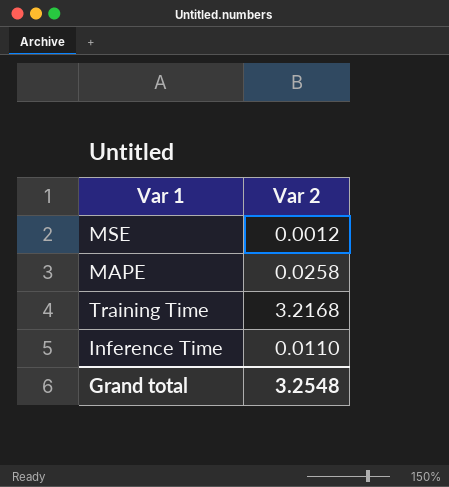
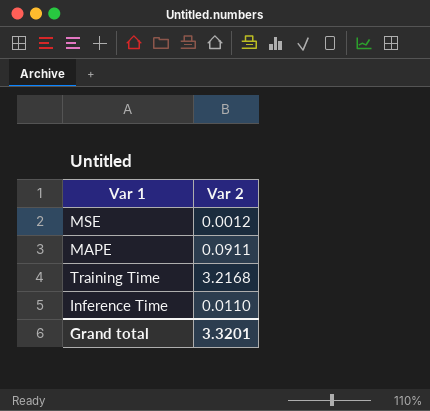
MAPE | Var 2: 0.0258 -> 0.0911
Grand total | Var 2: 3.2548 -> 3.3201

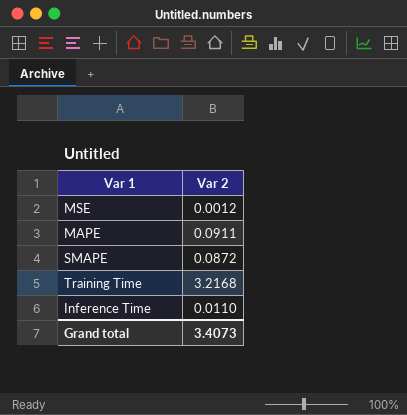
row SMAPE: none -> 0.0872
Grand total | Var 2: 3.3201 -> 3.4073

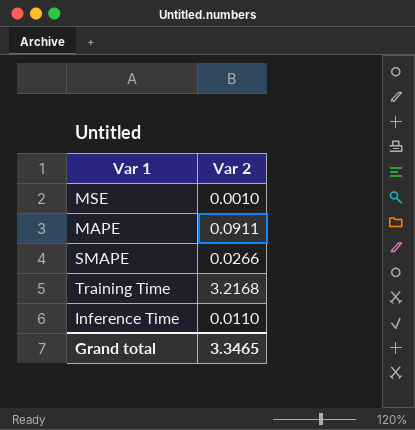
MSE | Var 2: 0.0012 -> 0.0010
SMAPE | Var 2: 0.0872 -> 0.0266
Grand total | Var 2: 3.4073 -> 3.3465

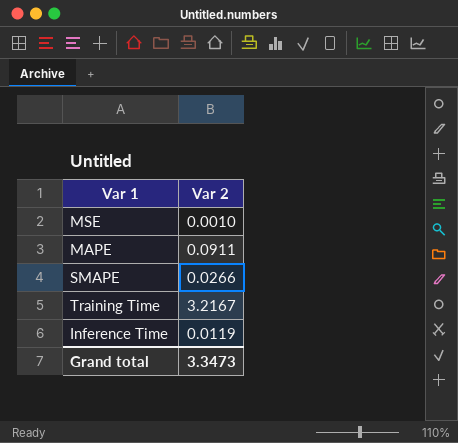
Training Time | Var 2: 3.2168 -> 3.2167
Inference Time | Var 2: 0.0110 -> 0.0119
Grand total | Var 2: 3.3465 -> 3.3473

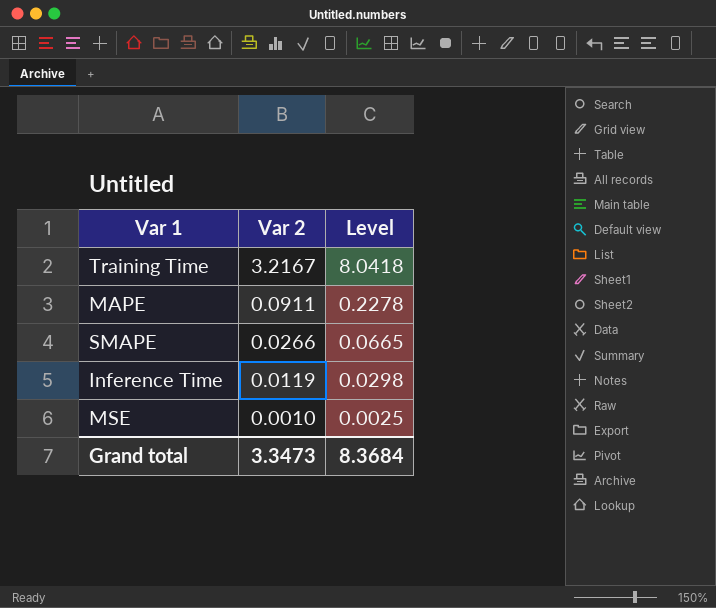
row order: none -> Var 2 descending
column Level | formula: none -> [Var 2] * 2.5

